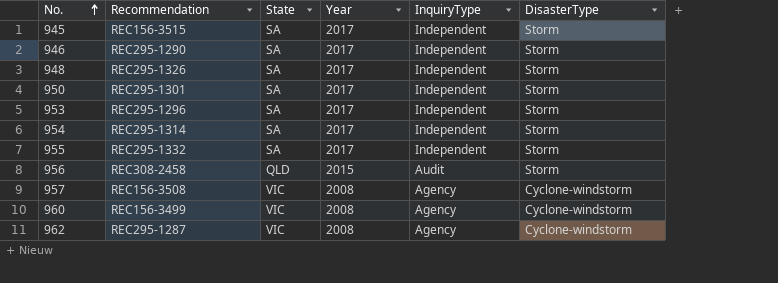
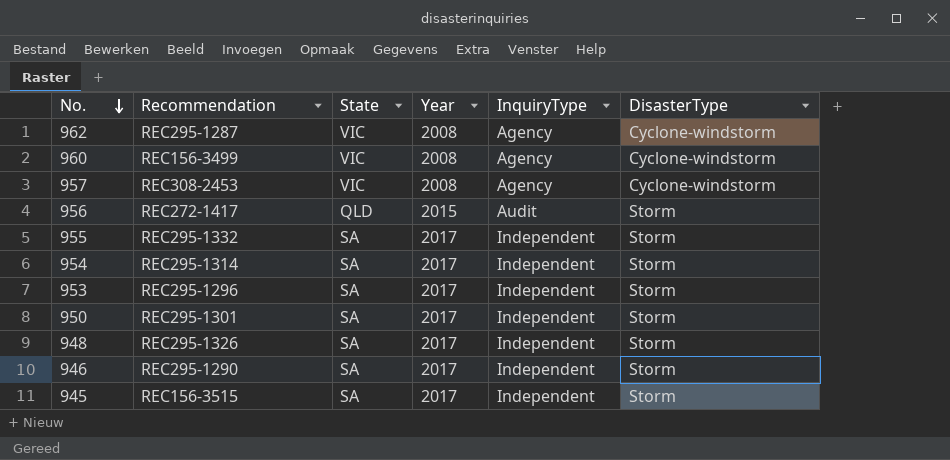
row order: No. ascending -> No. descending
957 | Recommendation: REC156-3508 -> REC308-2453
956 | Recommendation: REC308-2458 -> REC272-1417

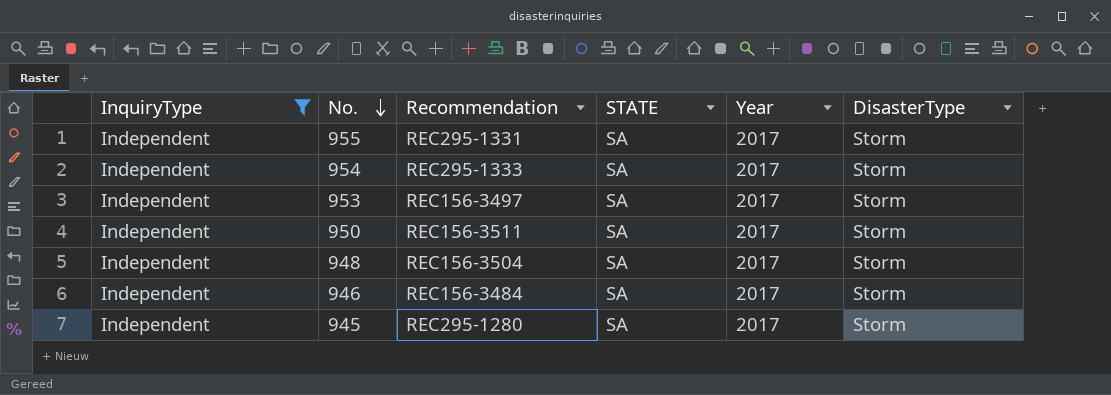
filter: none -> InquiryType = Independent
column InquiryType | position: 5 -> 1
column name: State -> STATE
955 | Recommendation: REC295-1332 -> REC295-1331
954 | Recommendation: REC295-1314 -> REC295-1333
953 | Recommendation: REC295-1296 -> REC156-3497
950 | Recommendation: REC295-1301 -> REC156-3511
948 | Recommendation: REC295-1326 -> REC156-3504
946 | Recommendation: REC295-1290 -> REC156-3484
945 | Recommendation: REC156-3515 -> REC295-1280

